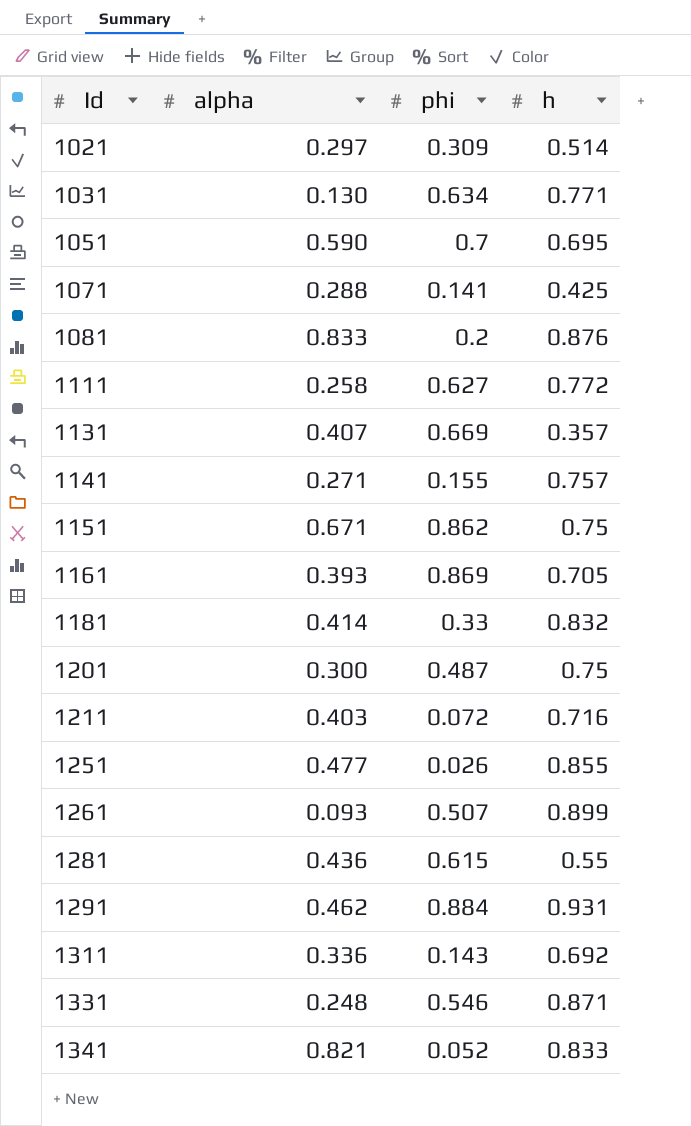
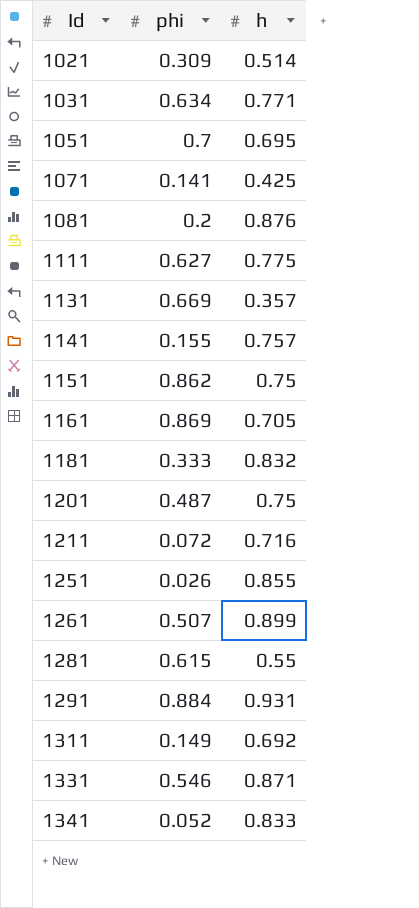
column alpha | position: 2 -> none
1111 | h: 0.772 -> 0.775
1181 | phi: 0.33 -> 0.333
1311 | phi: 0.143 -> 0.149

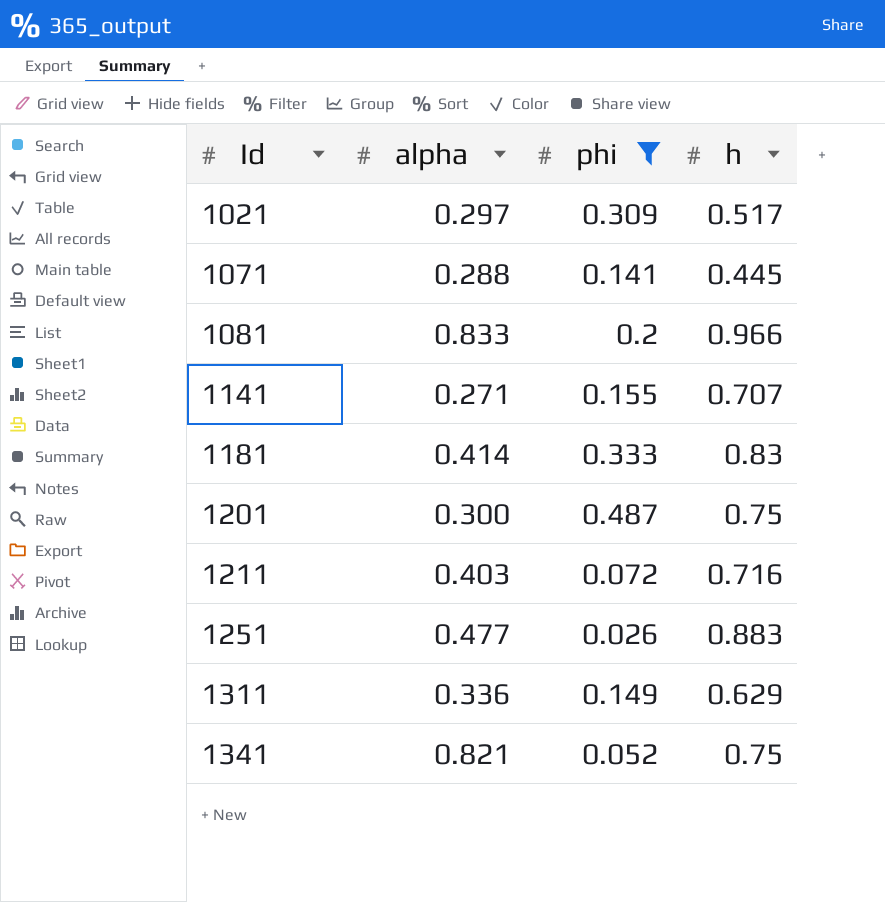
filter: none -> phi <= 0.487
column alpha | position: none -> 2
1021 | h: 0.514 -> 0.517
1071 | h: 0.425 -> 0.445
1081 | h: 0.876 -> 0.966
1141 | h: 0.757 -> 0.707
1181 | h: 0.832 -> 0.83
1251 | h: 0.855 -> 0.883
1311 | h: 0.692 -> 0.629
1341 | h: 0.833 -> 0.75

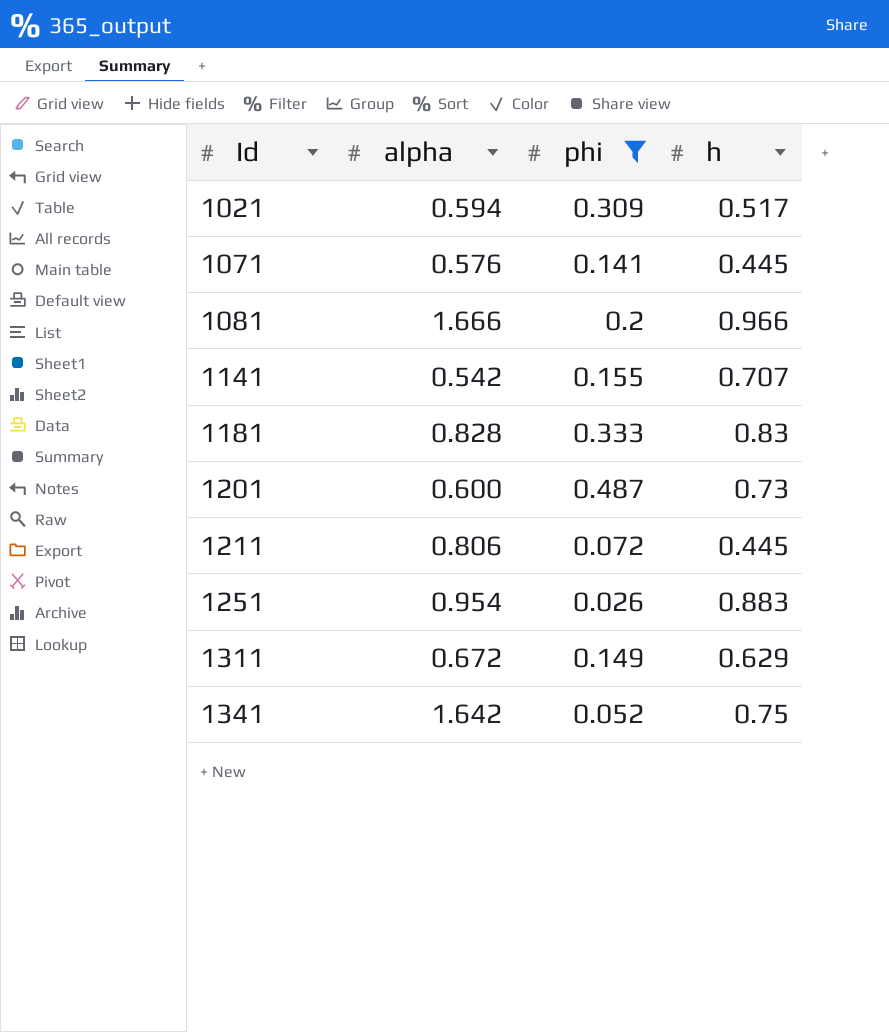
1021 | alpha: 0.297 -> 0.594
1071 | alpha: 0.288 -> 0.576
1081 | alpha: 0.833 -> 1.666
1141 | alpha: 0.271 -> 0.542
1181 | alpha: 0.414 -> 0.828
1201 | alpha: 0.300 -> 0.600
1201 | h: 0.75 -> 0.73
1211 | alpha: 0.403 -> 0.806
1211 | h: 0.716 -> 0.445
1251 | alpha: 0.477 -> 0.954
1311 | alpha: 0.336 -> 0.672
1341 | alpha: 0.821 -> 1.642

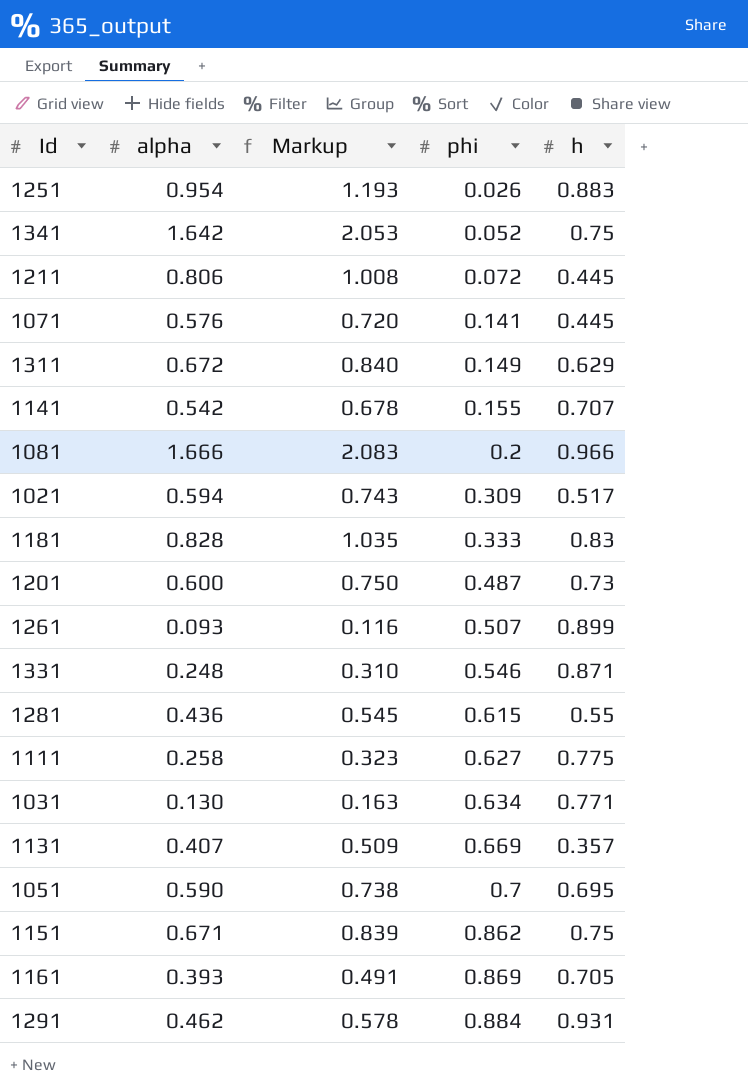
filter: phi <= 0.487 -> none
row order: Id ascending -> phi ascending
column Markup | formula: none -> [alpha] * 1.25

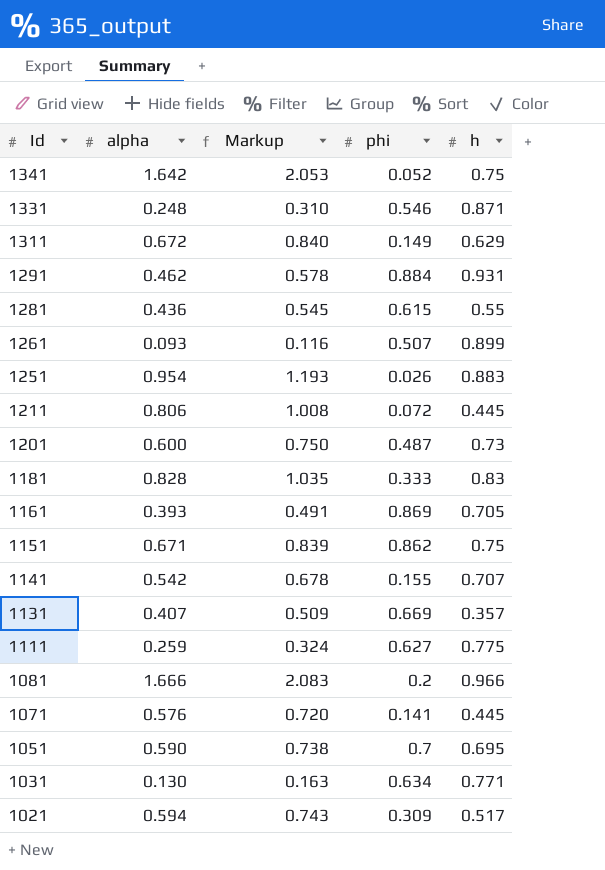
row order: phi ascending -> Id descending
1111 | alpha: 0.258 -> 0.259
1111 | Markup: 0.323 -> 0.324

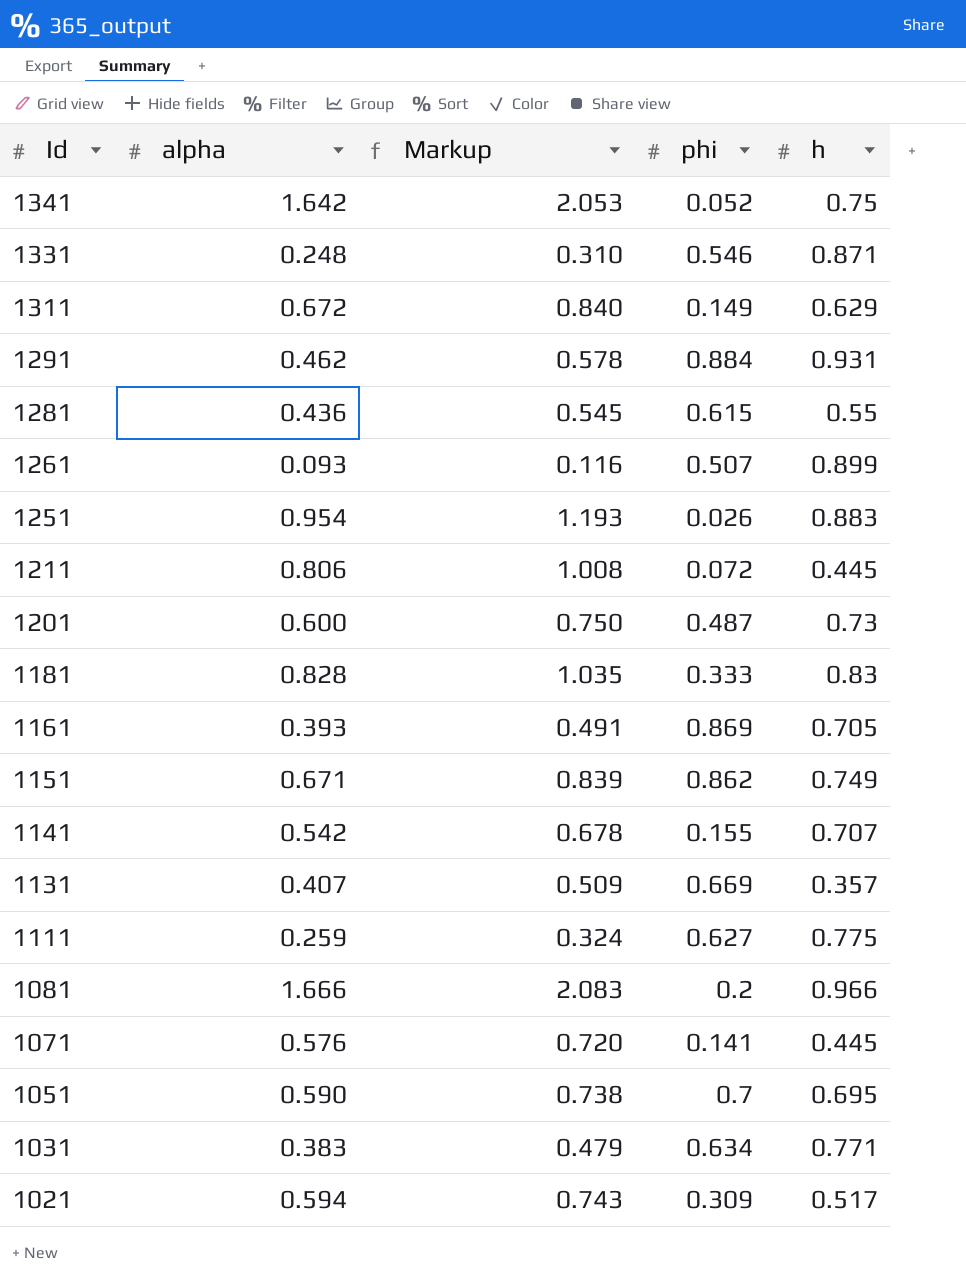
1151 | h: 0.75 -> 0.749
1031 | alpha: 0.130 -> 0.383
1031 | Markup: 0.163 -> 0.479

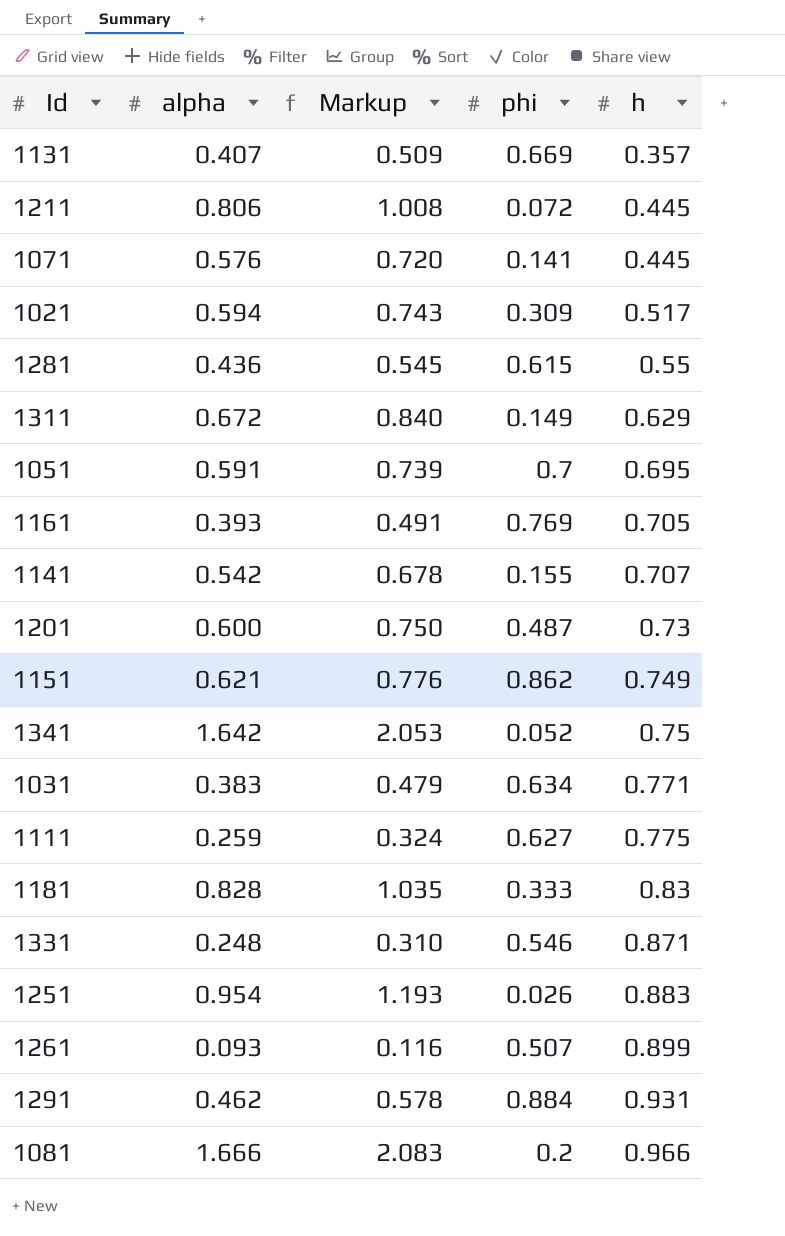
row order: Id descending -> h ascending
1051 | alpha: 0.590 -> 0.591
1051 | Markup: 0.738 -> 0.739
1161 | phi: 0.869 -> 0.769
1151 | alpha: 0.671 -> 0.621
1151 | Markup: 0.839 -> 0.776

